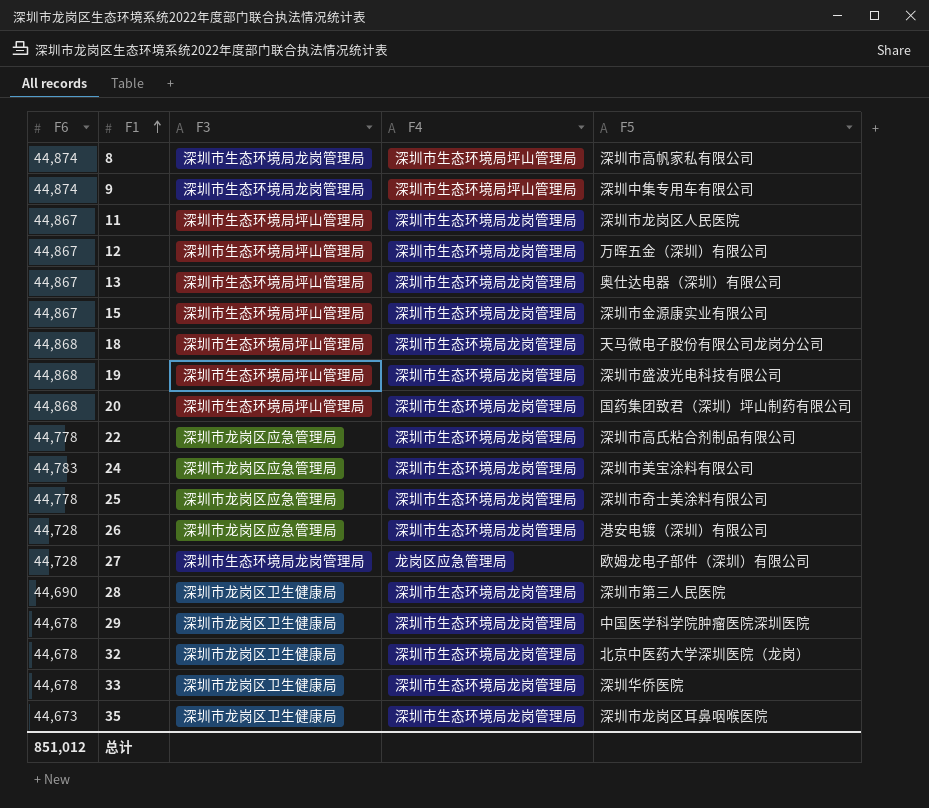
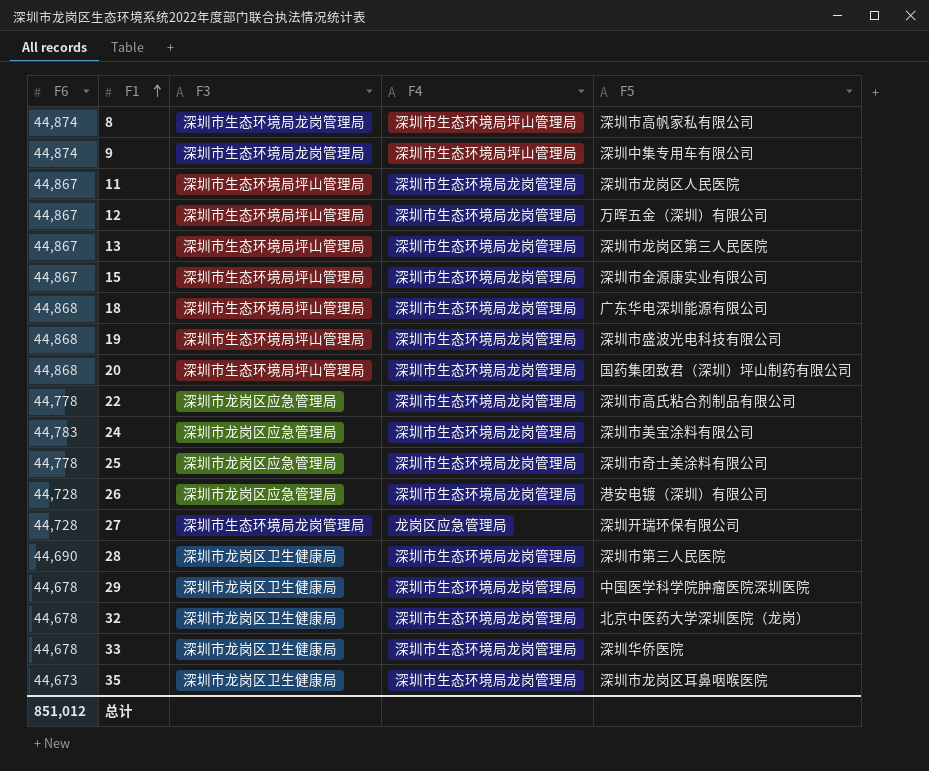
13 | F5: 奥仕达电器（深圳）有限公司 -> 深圳市龙岗区第三人民医院
18 | F5: 天马微电子股份有限公司龙岗分公司 -> 广东华电深圳能源有限公司
27 | F5: 欧姆龙电子部件（深圳）有限公司 -> 深圳开瑞环保有限公司

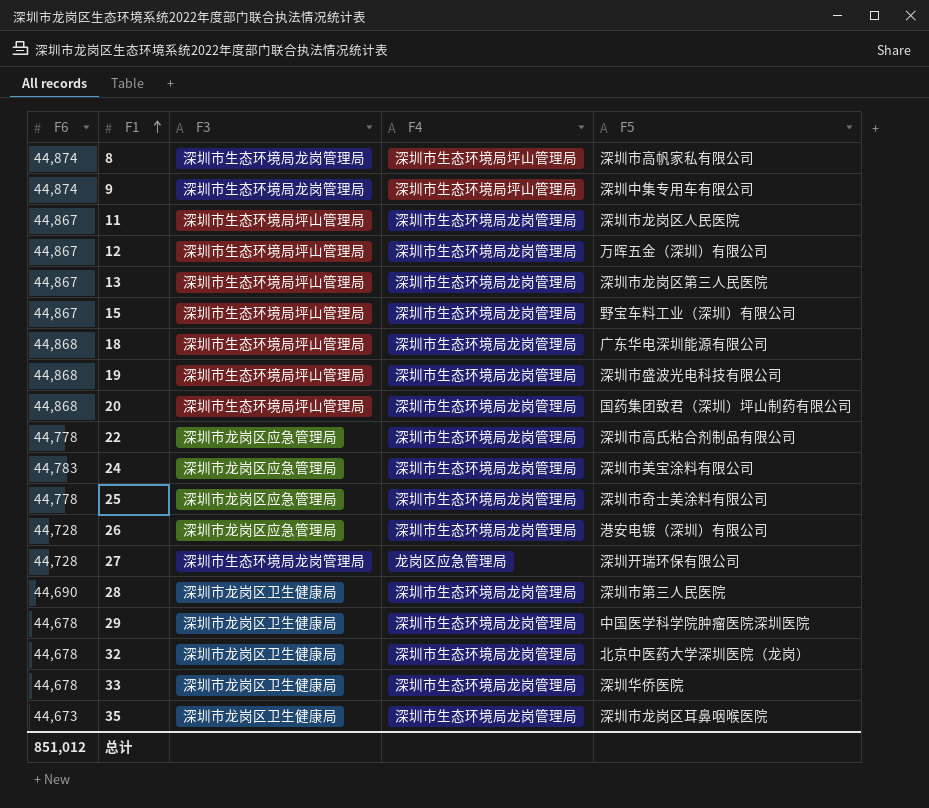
15 | F5: 深圳市金源康实业有限公司 -> 野宝车料工业（深圳）有限公司

